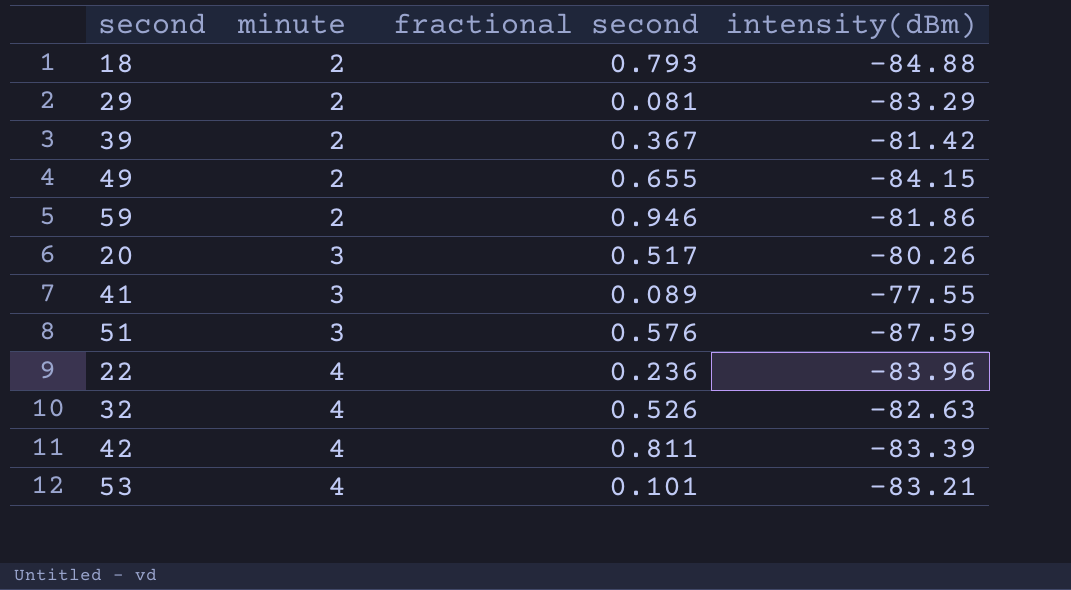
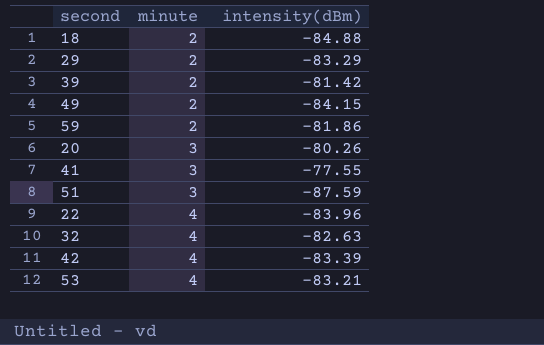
column fractional second | position: 3 -> none

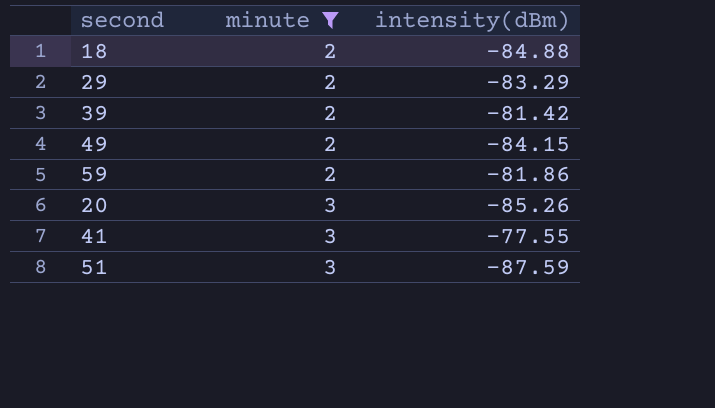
filter: none -> minute != 4
20 | intensity(dBm): -80.26 -> -85.26

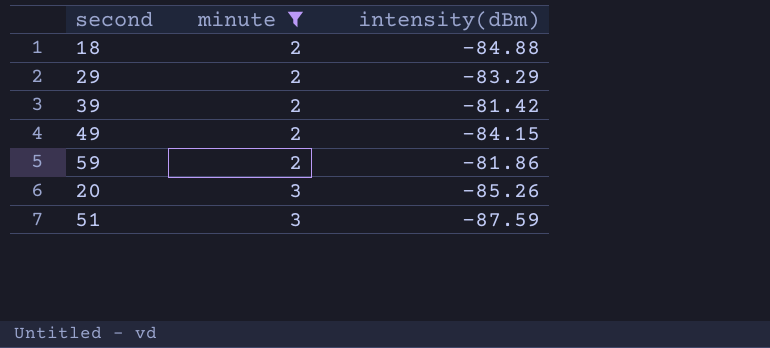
row 41: 3 | -77.55 -> none

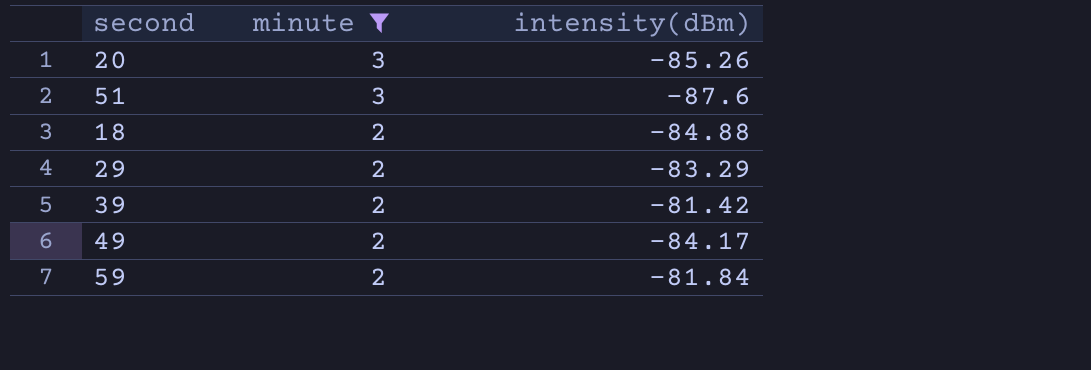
row order: minute ascending -> minute descending
51 | intensity(dBm): -87.59 -> -87.6
49 | intensity(dBm): -84.15 -> -84.17
59 | intensity(dBm): -81.86 -> -81.84

